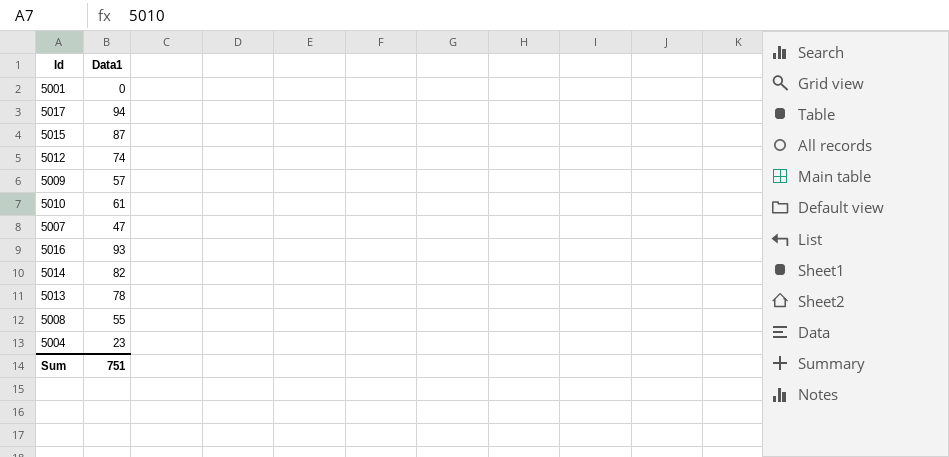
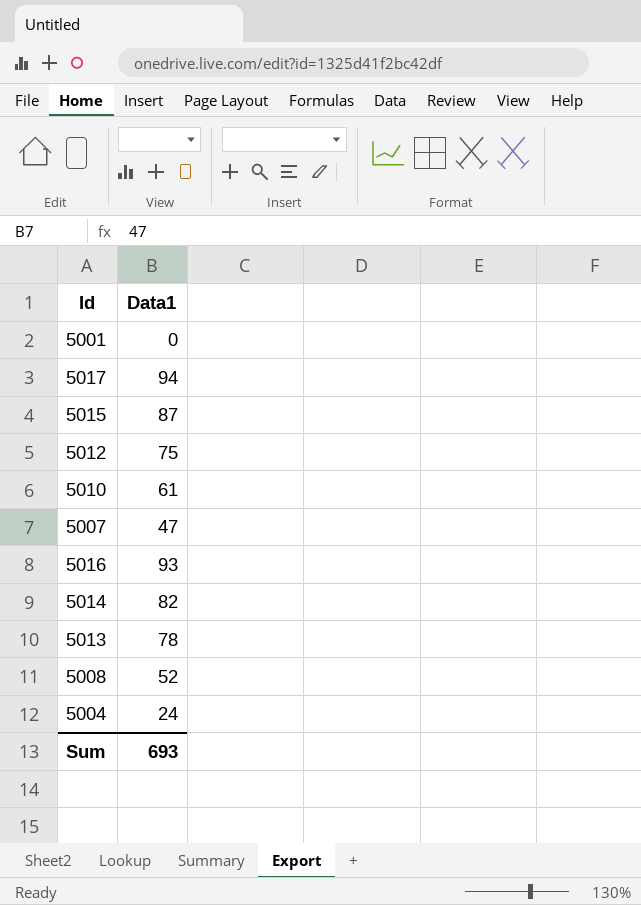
row 5009: 57 -> none
5012 | Data1: 74 -> 75
5008 | Data1: 55 -> 52
5004 | Data1: 23 -> 24
Sum | Data1: 751 -> 693

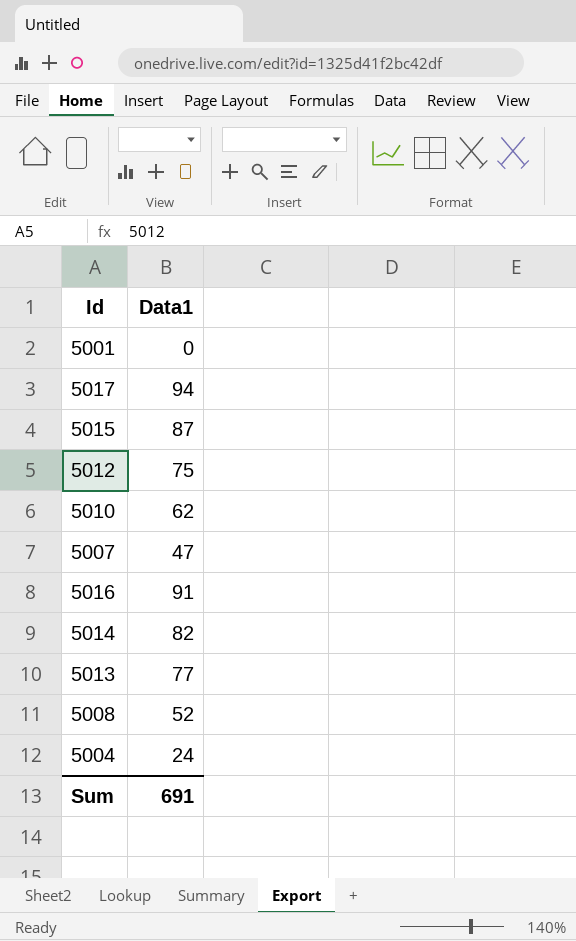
5010 | Data1: 61 -> 62
5016 | Data1: 93 -> 91
5013 | Data1: 78 -> 77
Sum | Data1: 693 -> 691

